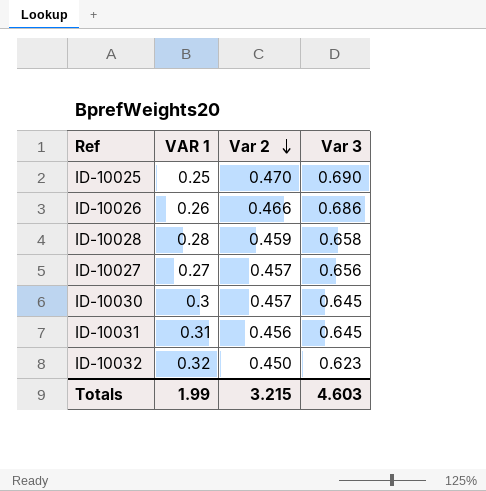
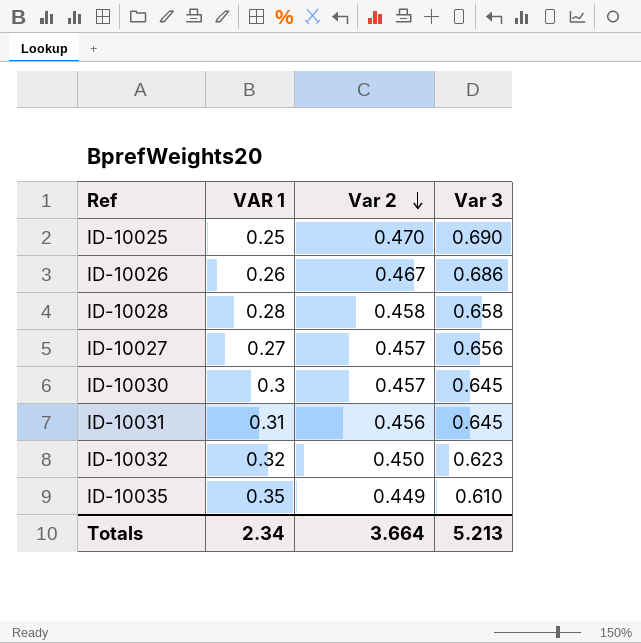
ID-10026 | Var 2: 0.466 -> 0.467
ID-10028 | Var 2: 0.459 -> 0.458
row ID-10035: none -> 0.35 | 0.449 | 0.610
Totals | VAR 1: 1.99 -> 2.34
Totals | Var 2: 3.215 -> 3.664
Totals | Var 3: 4.603 -> 5.213

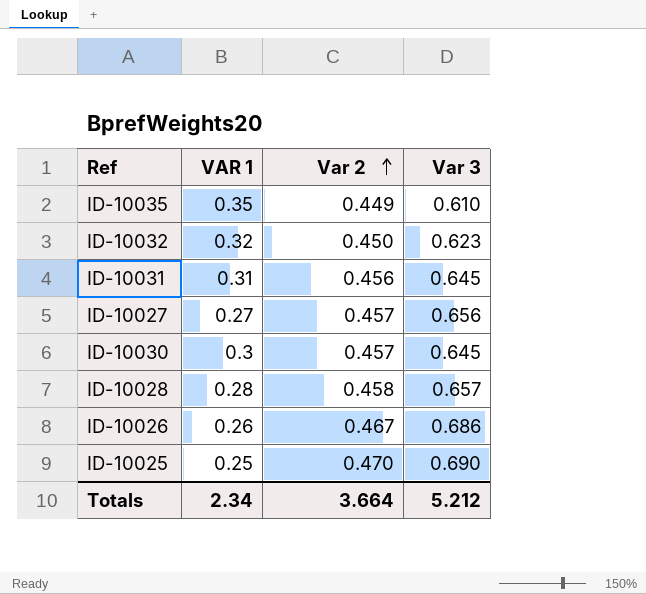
row order: Var 2 descending -> Var 2 ascending
ID-10028 | Var 3: 0.658 -> 0.657
Totals | Var 3: 5.213 -> 5.212

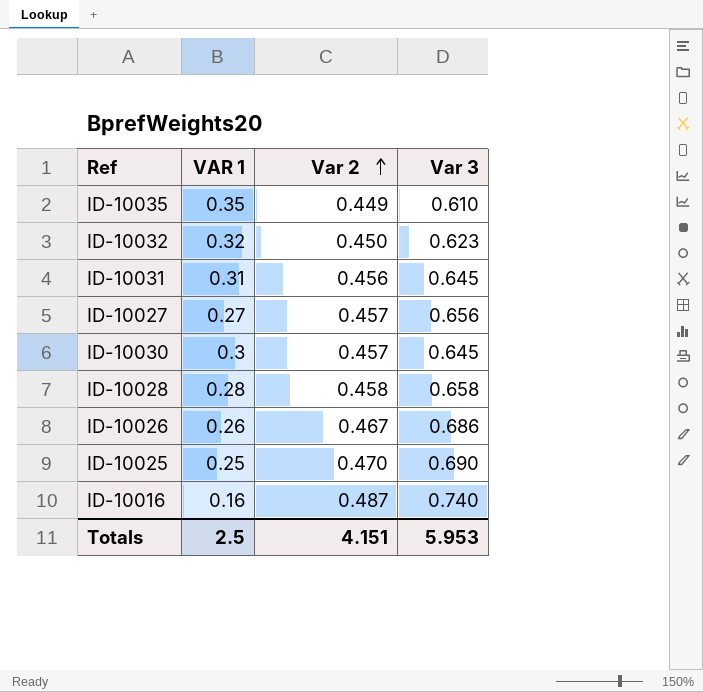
ID-10028 | Var 3: 0.657 -> 0.658
row ID-10016: none -> 0.16 | 0.487 | 0.740
Totals | VAR 1: 2.34 -> 2.5
Totals | Var 2: 3.664 -> 4.151
Totals | Var 3: 5.212 -> 5.953

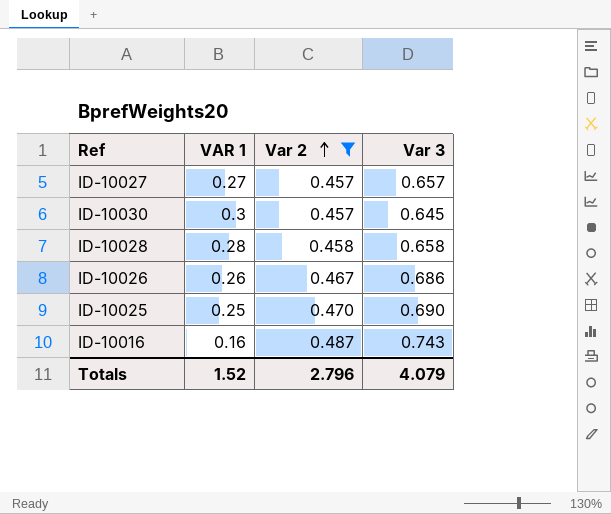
filter: none -> Var 2 >= 0.457
ID-10027 | Var 3: 0.656 -> 0.657
ID-10016 | Var 3: 0.740 -> 0.743
Totals | VAR 1: 2.5 -> 1.52
Totals | Var 2: 4.151 -> 2.796
Totals | Var 3: 5.953 -> 4.079

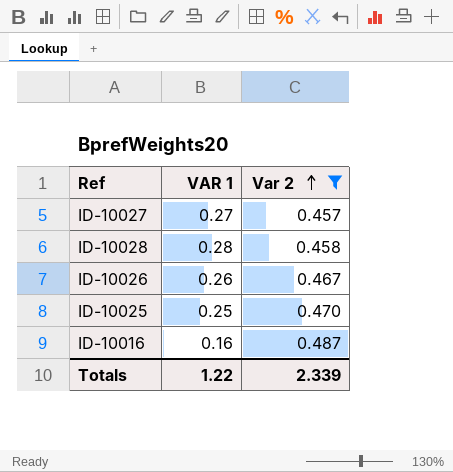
column Var 3 | position: 4 -> none
row ID-10030: 0.3 | 0.457 | 0.645 -> none
Totals | VAR 1: 1.52 -> 1.22
Totals | Var 2: 2.796 -> 2.339

